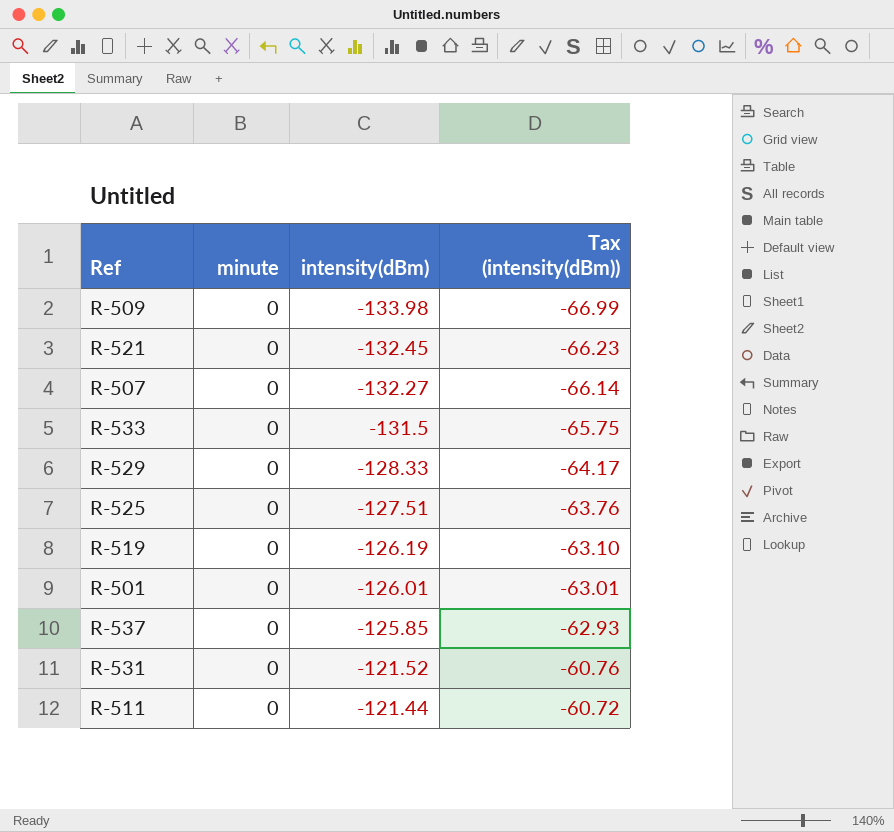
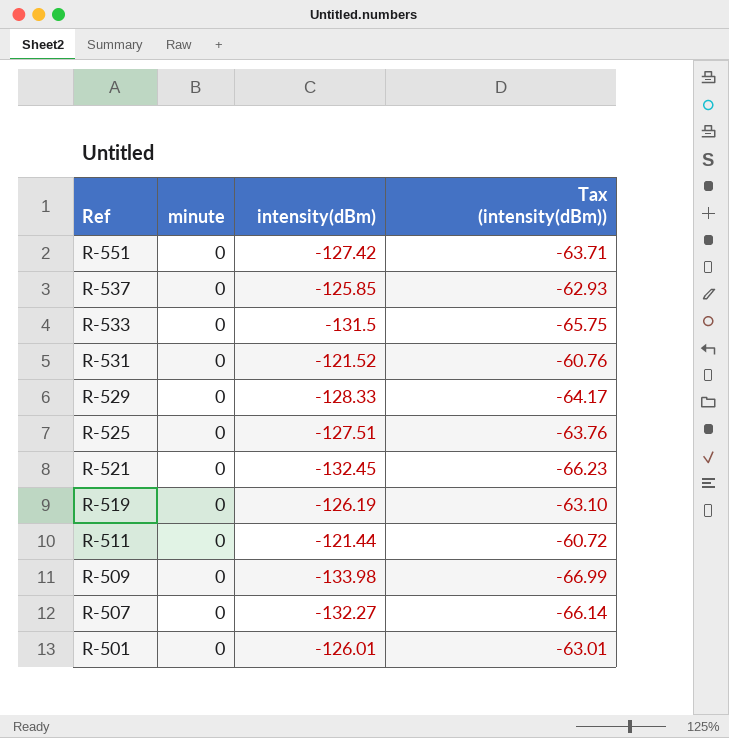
row order: intensity(dBm) ascending -> Ref descending
row R-551: none -> 0 | -127.42 | -63.71

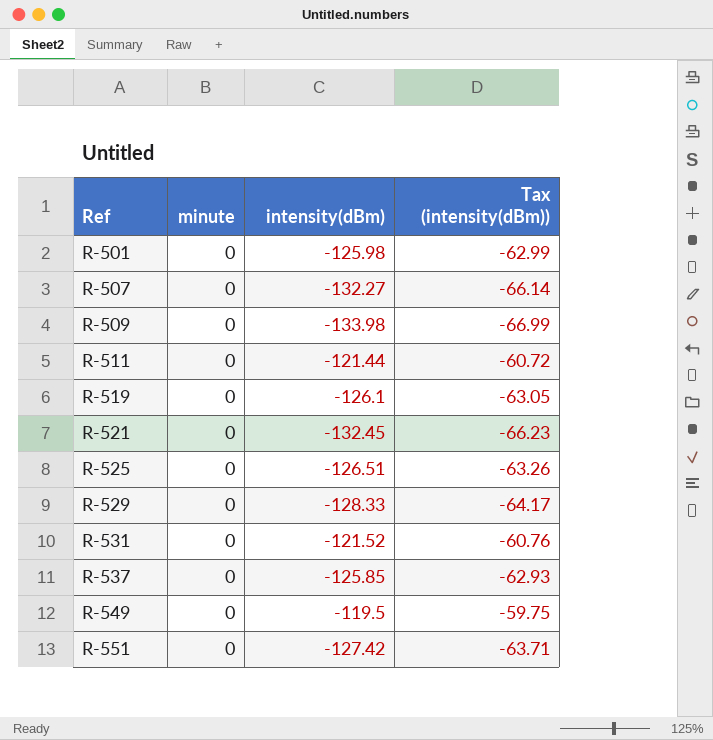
row order: Ref descending -> Ref ascending
row R-533: 0 | -131.5 | -65.75 -> none
R-501 | intensity(dBm): -126.01 -> -125.98
R-501 | Tax (intensity(dBm)): -63.01 -> -62.99
R-519 | intensity(dBm): -126.19 -> -126.1
R-519 | Tax (intensity(dBm)): -63.10 -> -63.05
R-525 | intensity(dBm): -127.51 -> -126.51
R-525 | Tax (intensity(dBm)): -63.76 -> -63.26
row R-549: none -> 0 | -119.5 | -59.75

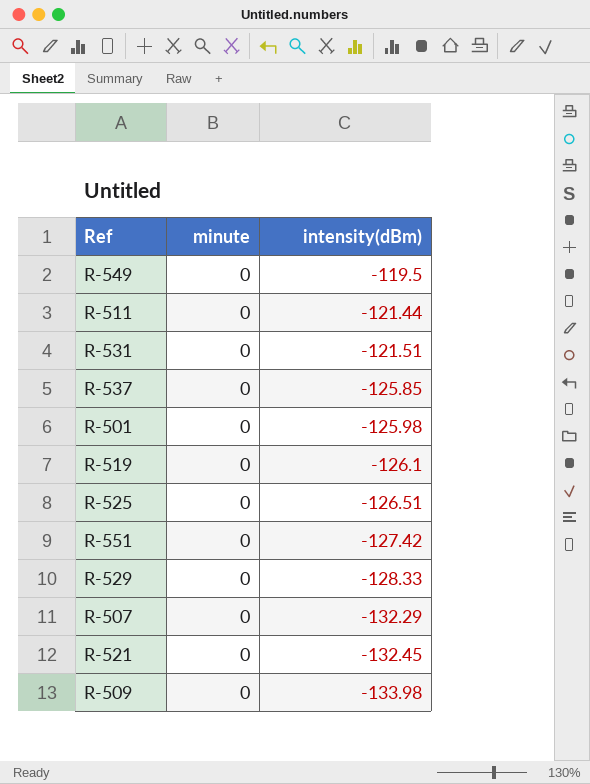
row order: Ref ascending -> intensity(dBm) descending
column Tax (intensity(dBm)) | formula: [intensity(dBm)] * 0.5 -> none
R-531 | intensity(dBm): -121.52 -> -121.51
R-507 | intensity(dBm): -132.27 -> -132.29

